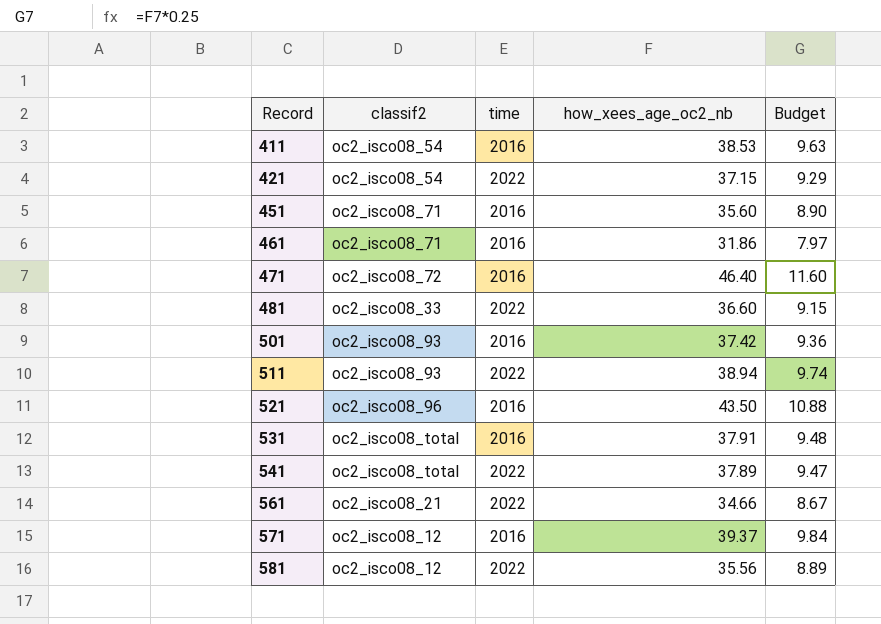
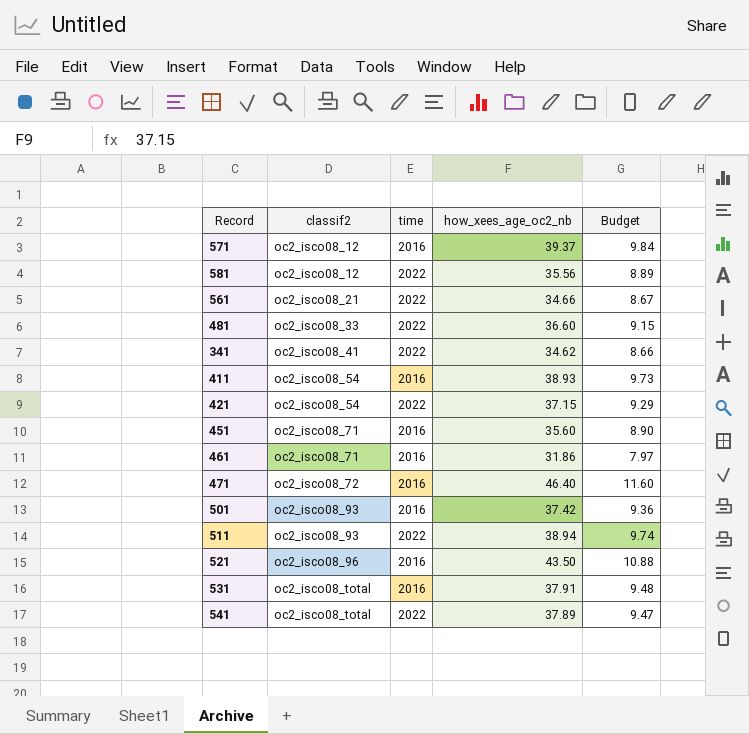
row order: Record ascending -> classif2 ascending
row 341: none -> oc2_isco08_41 | 2022 | 34.62 | 8.66
411 | how_xees_age_oc2_nb: 38.53 -> 38.93
411 | Budget: 9.63 -> 9.73

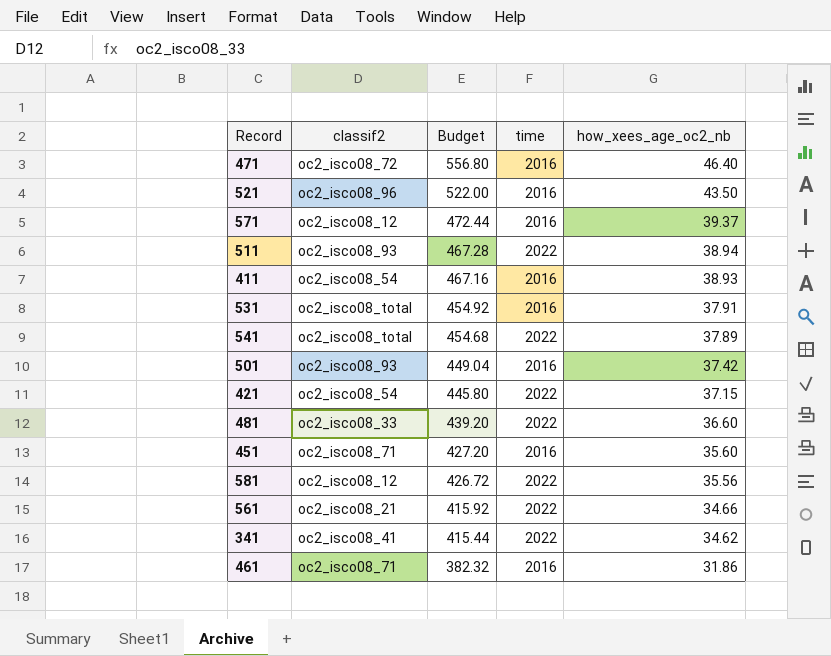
row order: classif2 ascending -> Budget descending
column Budget | formula: [how_xees_age_oc2_nb] * 0.25 -> [how_xees_age_oc2_nb] * 12
column Budget | position: 5 -> 3

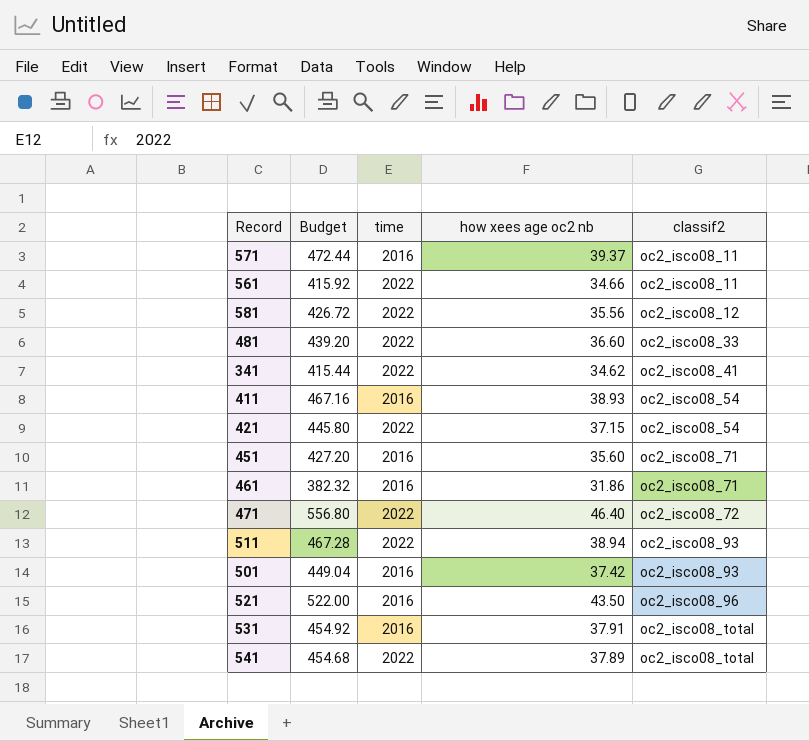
row order: Budget descending -> classif2 ascending
column name: how_xees_age_oc2_nb -> how xees age oc2 nb
column classif2 | position: 2 -> 5
571 | classif2: oc2_isco08_12 -> oc2_isco08_11
561 | classif2: oc2_isco08_21 -> oc2_isco08_11
471 | time: 2016 -> 2022

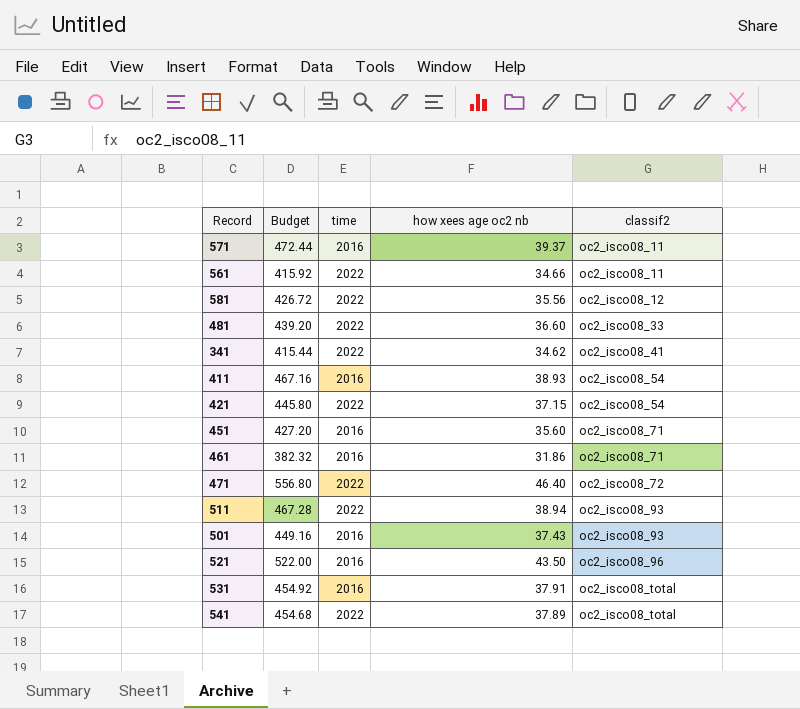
501 | Budget: 449.04 -> 449.16
501 | how xees age oc2 nb: 37.42 -> 37.43

